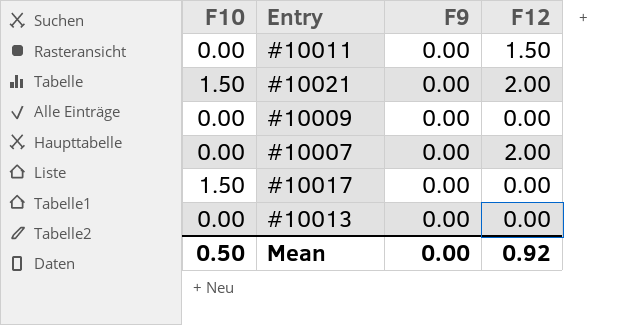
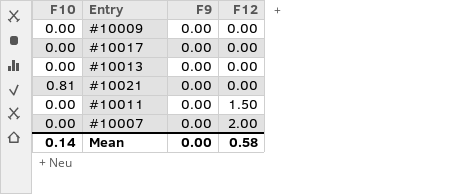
row order: none -> F12 ascending
#10017 | F10: 1.50 -> 0.00
#10021 | F10: 1.50 -> 0.81
#10021 | F12: 2.00 -> 0.00
Mean | F10: 0.50 -> 0.14
Mean | F12: 0.92 -> 0.58

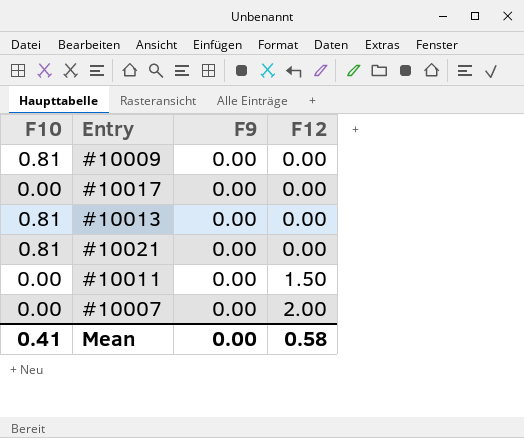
#10009 | F10: 0.00 -> 0.81
#10013 | F10: 0.00 -> 0.81
Mean | F10: 0.14 -> 0.41

